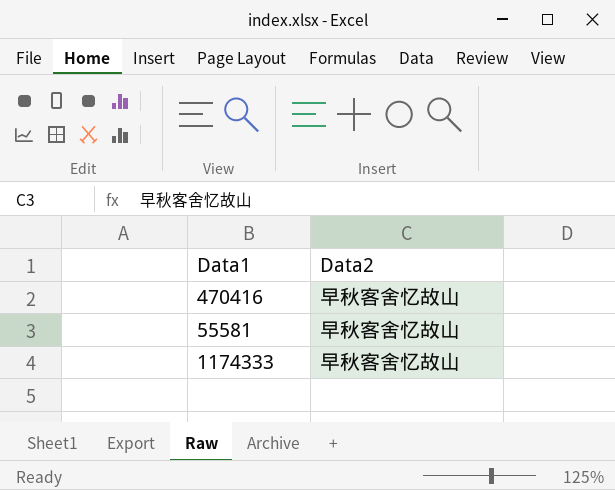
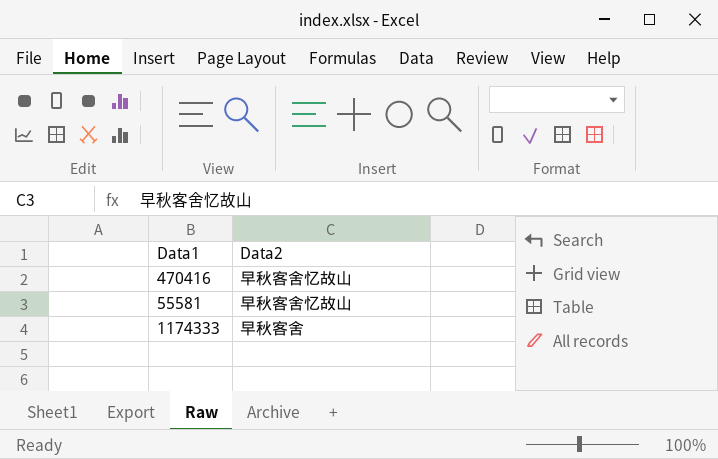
1174333 | Data2: 早秋客舍忆故山 -> 早秋客舍

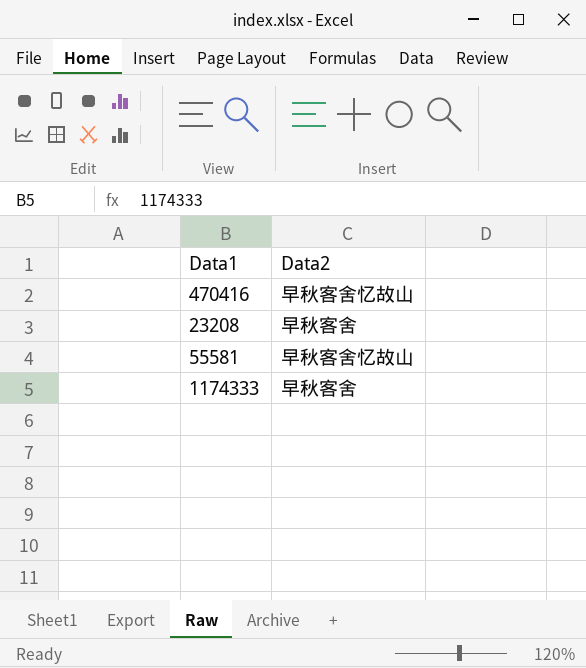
row 23208: none -> 早秋客舍

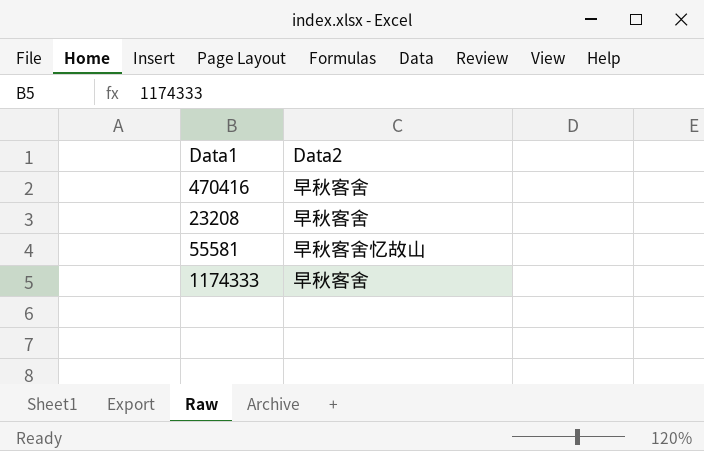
470416 | Data2: 早秋客舍忆故山 -> 早秋客舍

